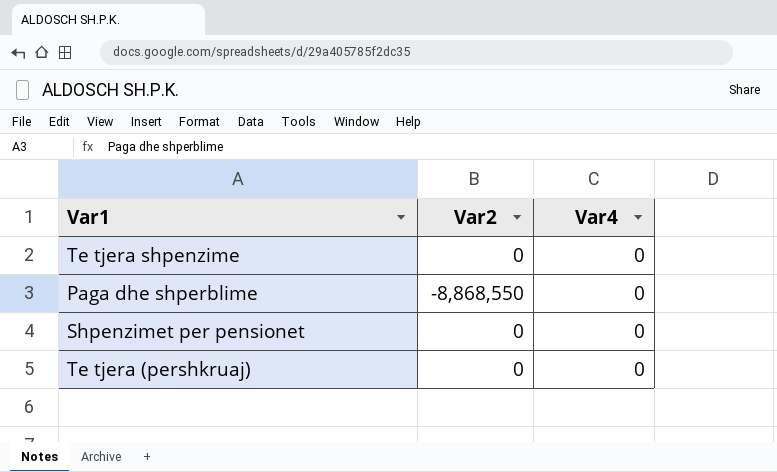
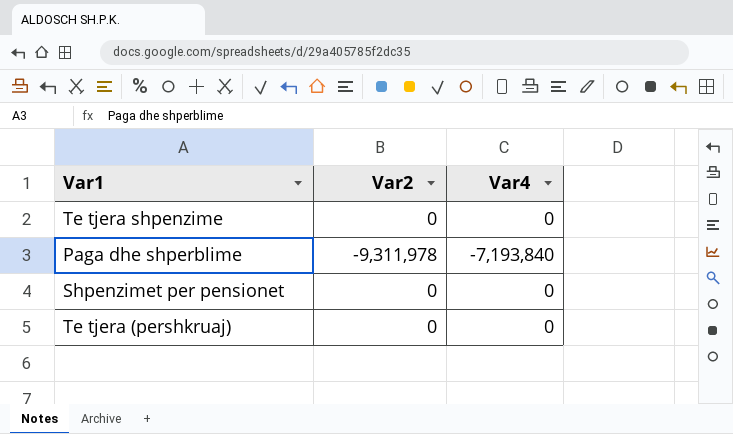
Paga dhe shperblime | Var2: -8,868,550 -> -9,311,978
Paga dhe shperblime | Var4: 0 -> -7,193,840

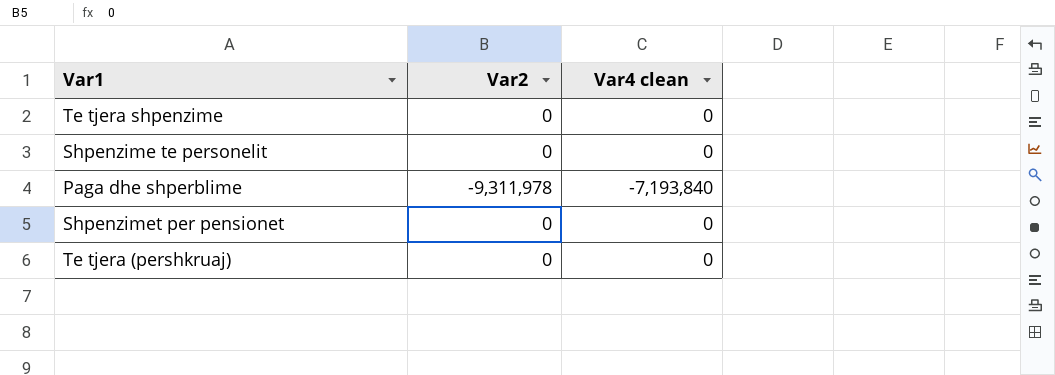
column name: Var4 -> Var4 clean
row Shpenzime te personelit: none -> 0 | 0

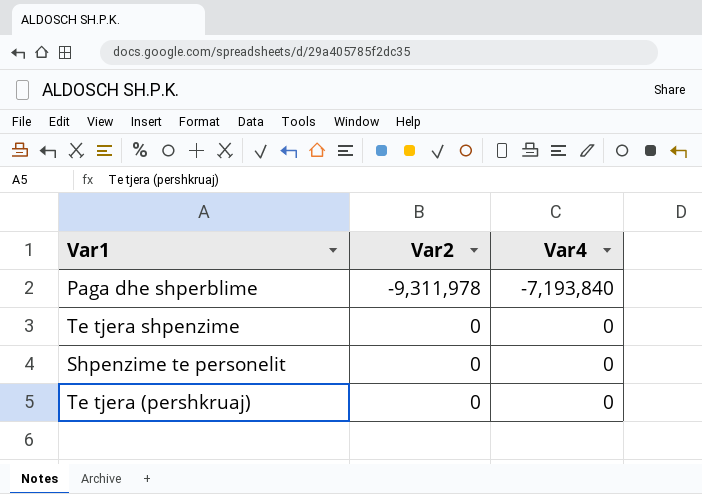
row order: none -> Var2 ascending
column name: Var4 clean -> Var4
row Shpenzimet per pensionet: 0 | 0 -> none

